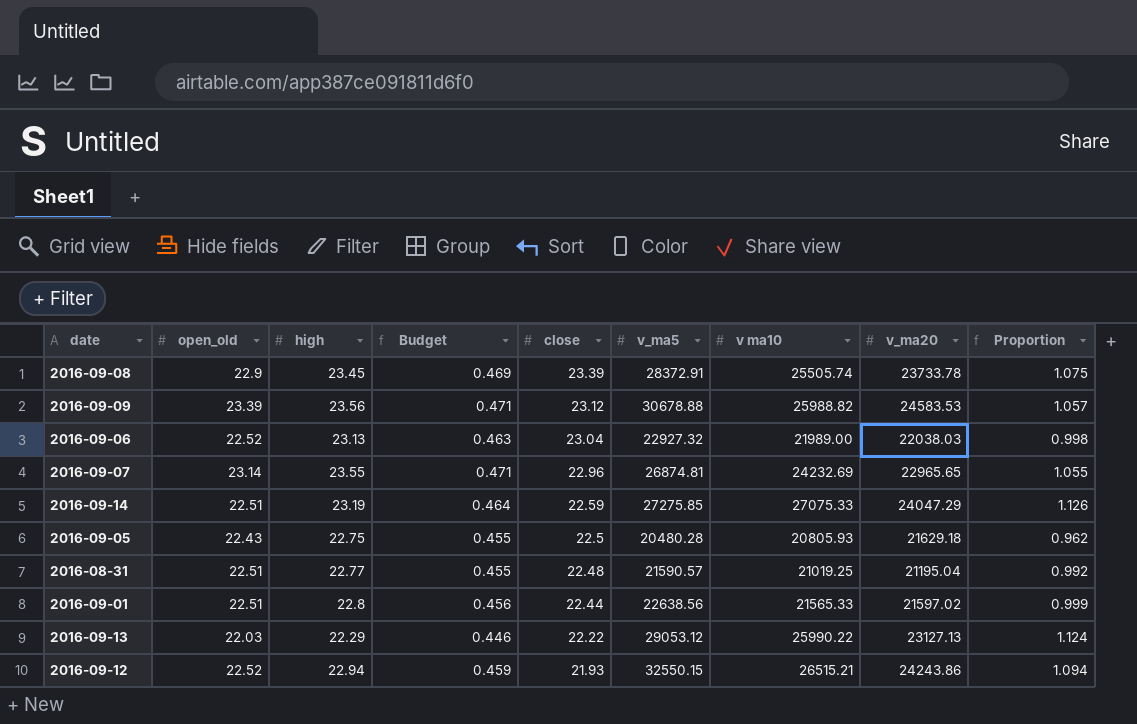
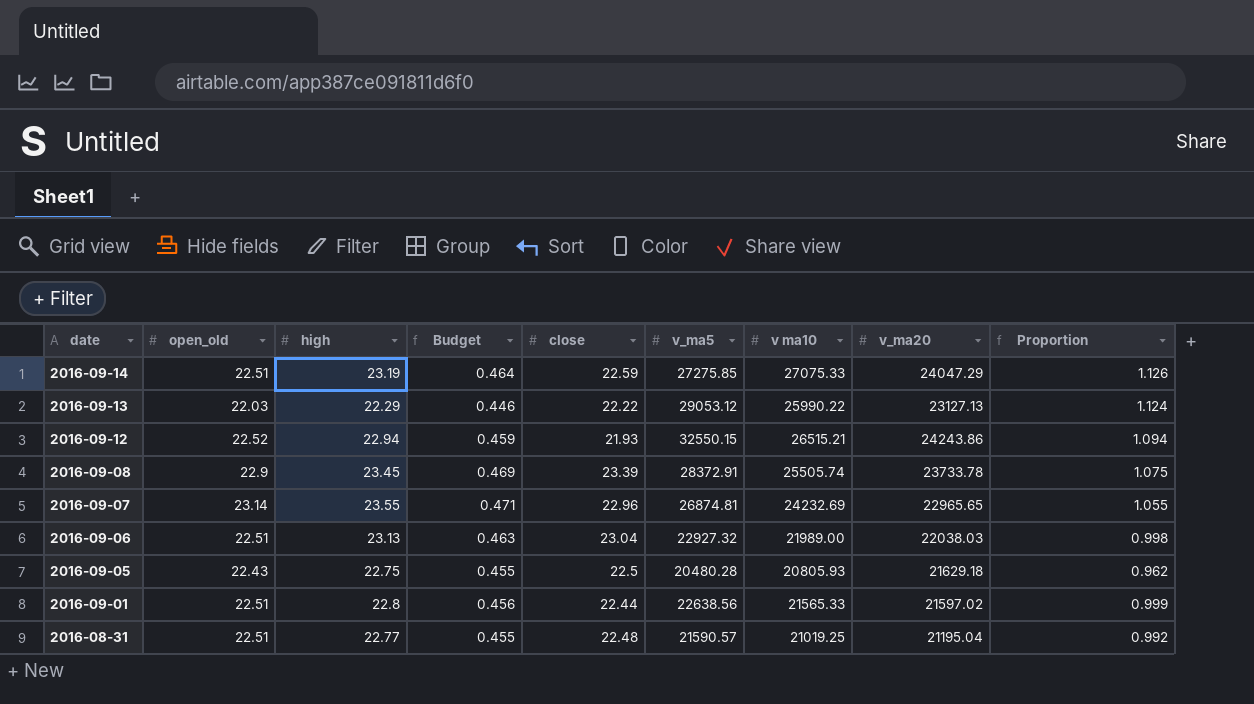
row order: close descending -> date descending
row 2016-09-09: 23.39 | 23.56 | 0.471 | 23.12 | 30678.88 | 25988.82 | 24583.53 | 1.057 -> none
2016-09-06 | open_old: 22.52 -> 22.51

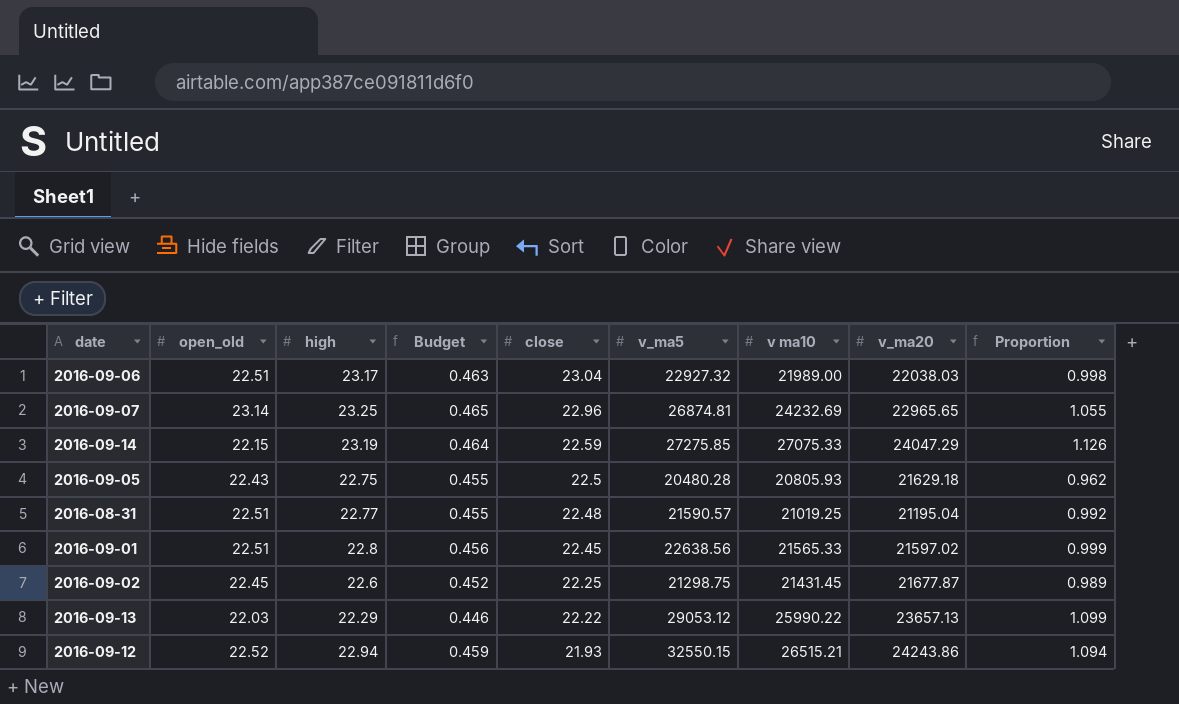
row order: date descending -> close descending
row 2016-09-08: 22.9 | 23.45 | 0.469 | 23.39 | 28372.91 | 25505.74 | 23733.78 | 1.075 -> none
2016-09-06 | high: 23.13 -> 23.17
2016-09-07 | high: 23.55 -> 23.25
2016-09-07 | Budget: 0.471 -> 0.465
2016-09-14 | open_old: 22.51 -> 22.15
2016-09-01 | close: 22.44 -> 22.45
row 2016-09-02: none -> 22.45 | 22.6 | 0.452 | 22.25 | 21298.75 | 21431.45 | 21677.87 | 0.989
2016-09-13 | v_ma20: 23127.13 -> 23657.13
2016-09-13 | Proportion: 1.124 -> 1.099

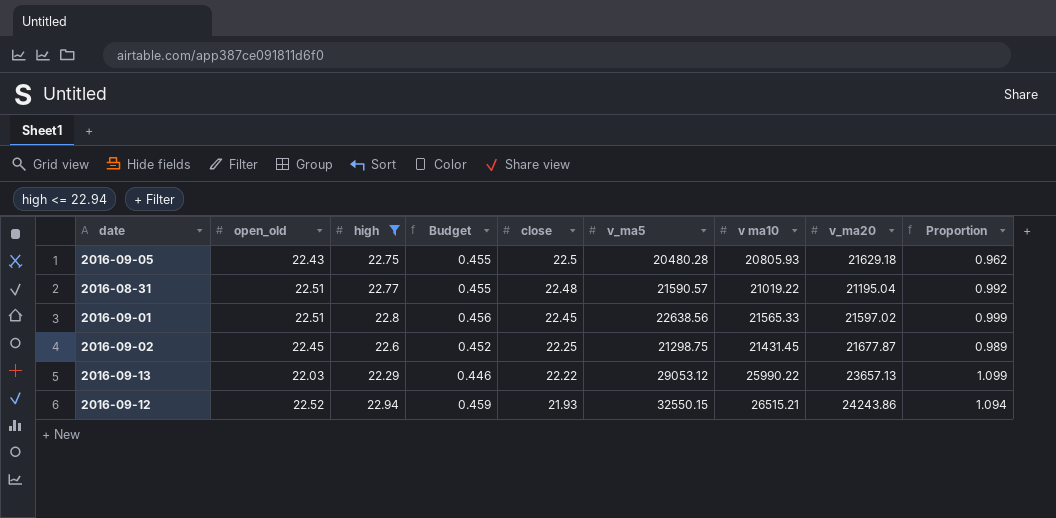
filter: none -> high <= 22.94
2016-08-31 | v ma10: 21019.25 -> 21019.22

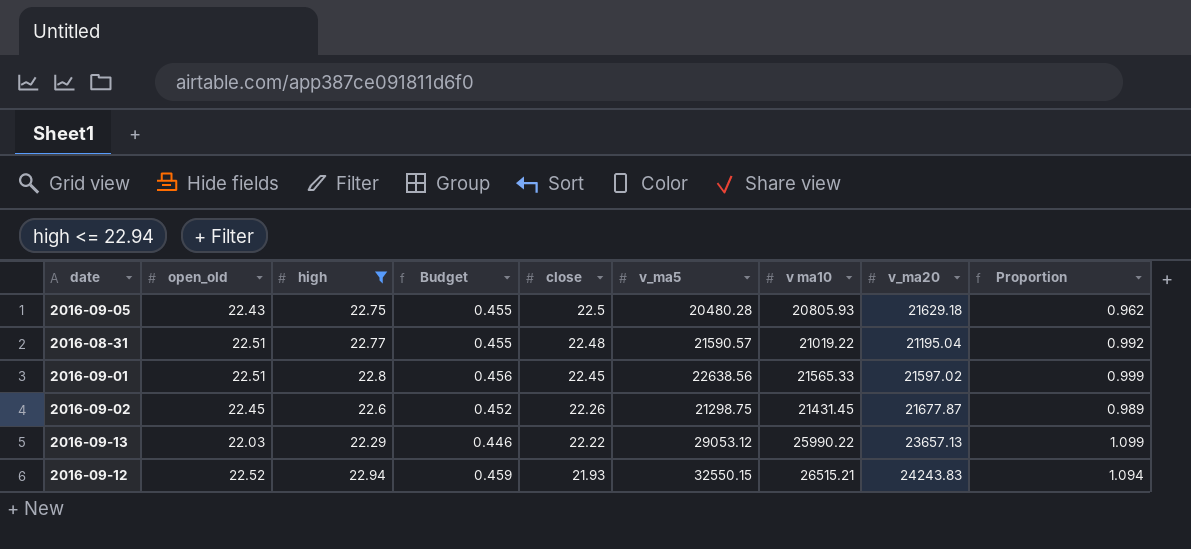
2016-09-02 | close: 22.25 -> 22.26
2016-09-12 | v_ma20: 24243.86 -> 24243.83

